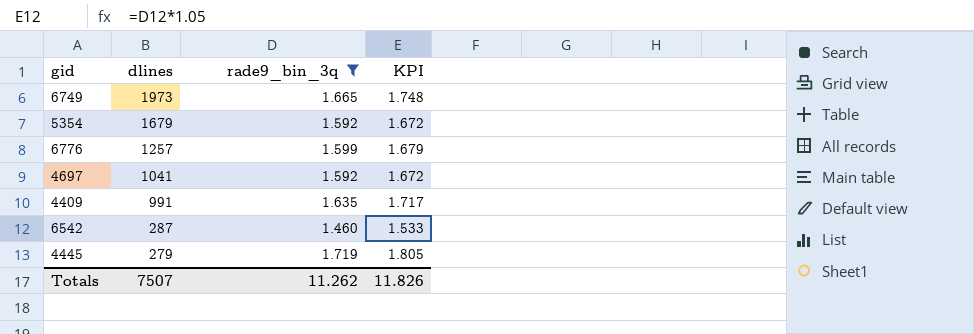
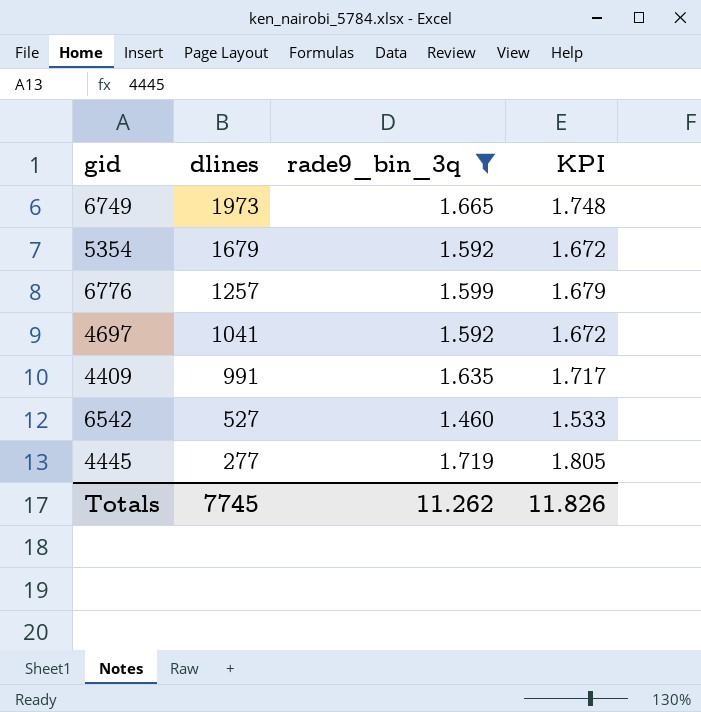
6542 | dlines: 287 -> 527
4445 | dlines: 279 -> 277
Totals | dlines: 7507 -> 7745

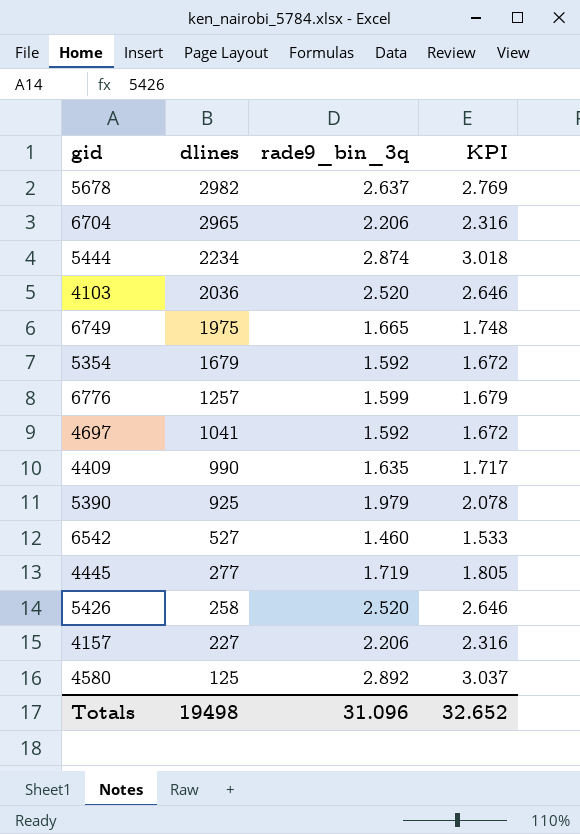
filter: rade9_bin_3q <= 1.719 -> none
6749 | dlines: 1973 -> 1975
4409 | dlines: 991 -> 990
Totals | dlines: 7745 -> 19498
Totals | rade9_bin_3q: 11.262 -> 31.096
Totals | KPI: 11.826 -> 32.652

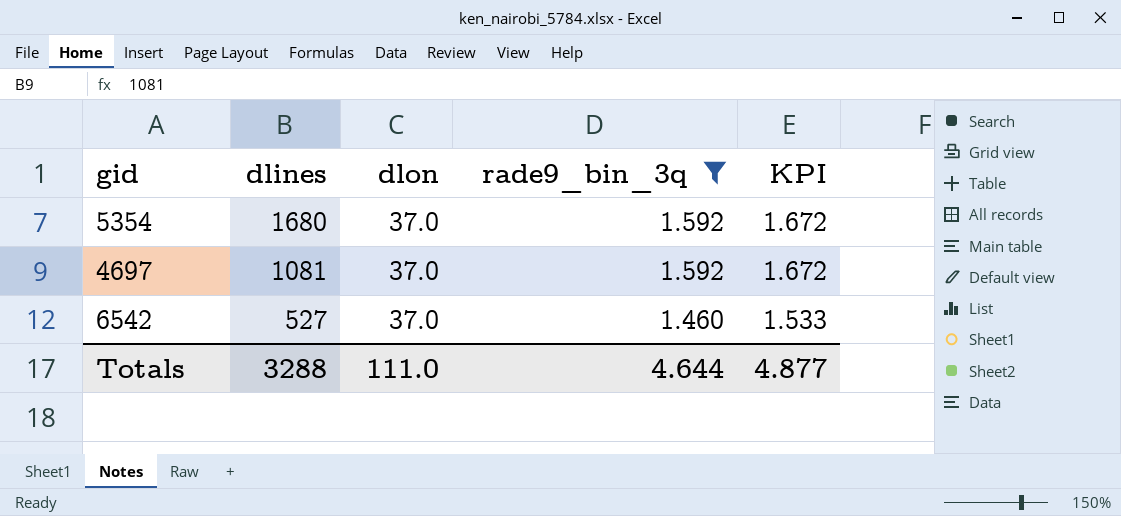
filter: none -> rade9_bin_3q <= 1.592
column dlon | position: none -> 3
5354 | dlines: 1679 -> 1680
4697 | dlines: 1041 -> 1081
Totals | dlines: 19498 -> 3288
Totals | rade9_bin_3q: 31.096 -> 4.644
Totals | KPI: 32.652 -> 4.877

